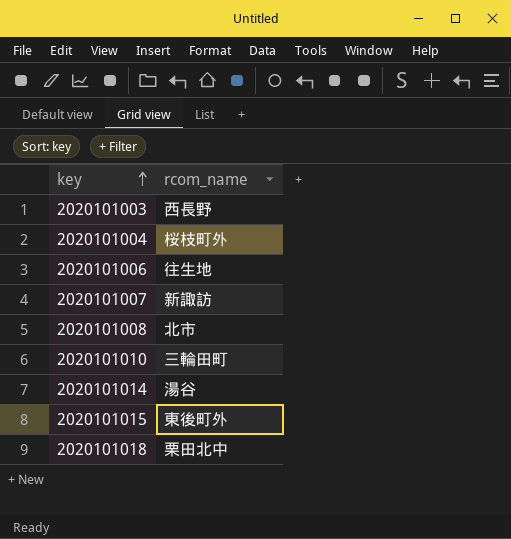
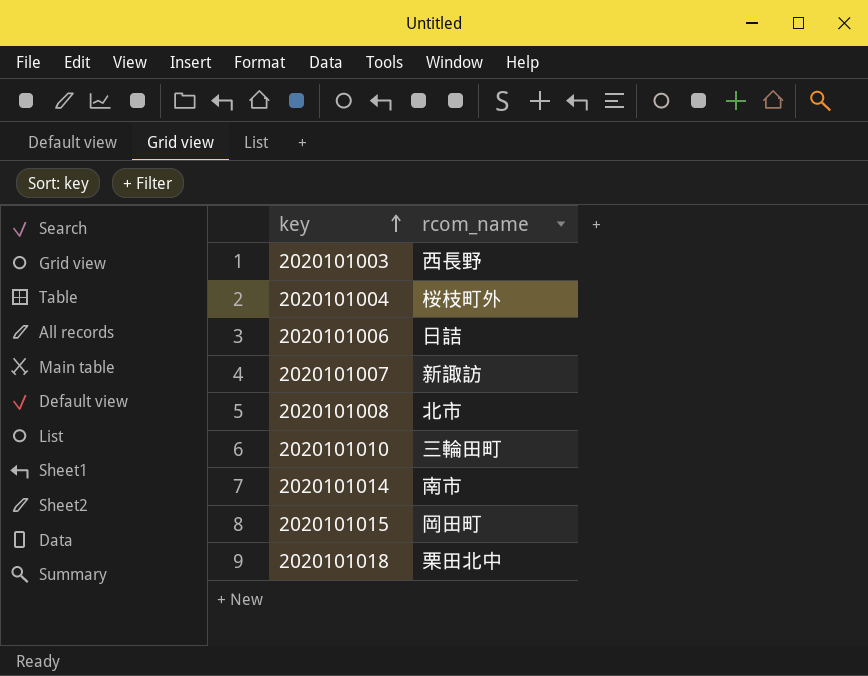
2020101006 | rcom_name: 往生地 -> 日詰
2020101014 | rcom_name: 湯谷 -> 南市
2020101015 | rcom_name: 東後町外 -> 岡田町

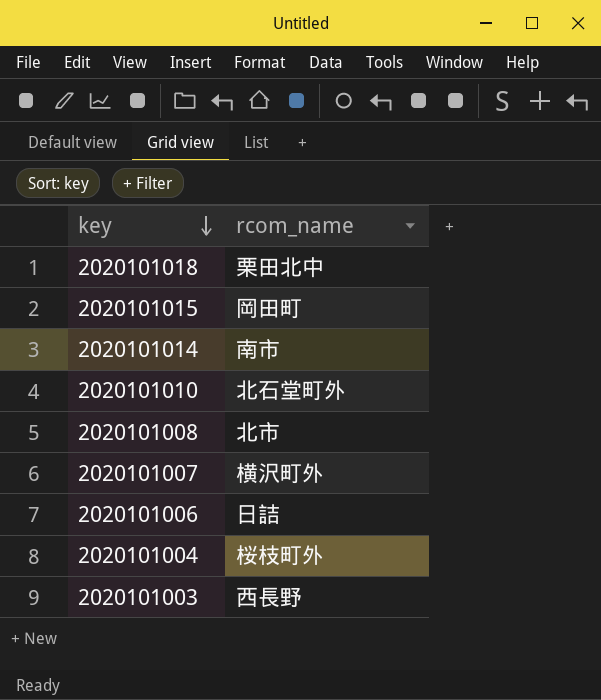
row order: key ascending -> key descending
2020101010 | rcom_name: 三輪田町 -> 北石堂町外
2020101007 | rcom_name: 新諏訪 -> 横沢町外

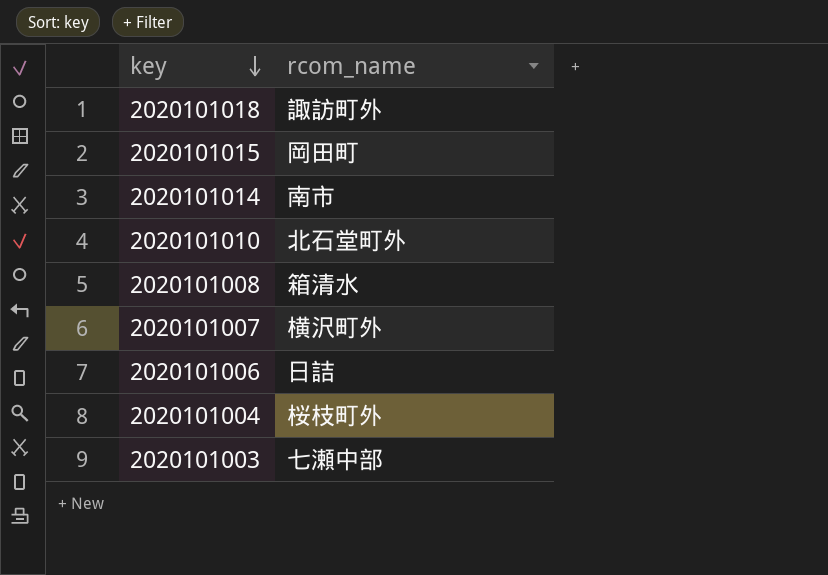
2020101018 | rcom_name: 栗田北中 -> 諏訪町外
2020101008 | rcom_name: 北市 -> 箱清水
2020101003 | rcom_name: 西長野 -> 七瀬中部

